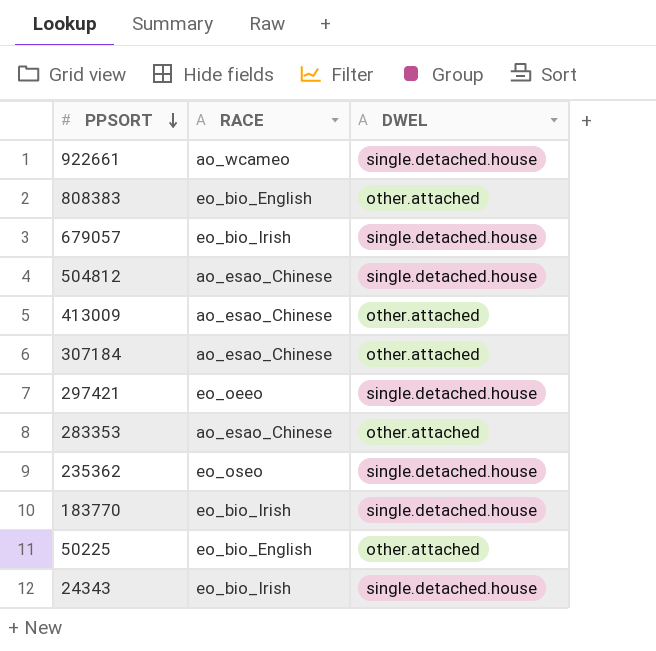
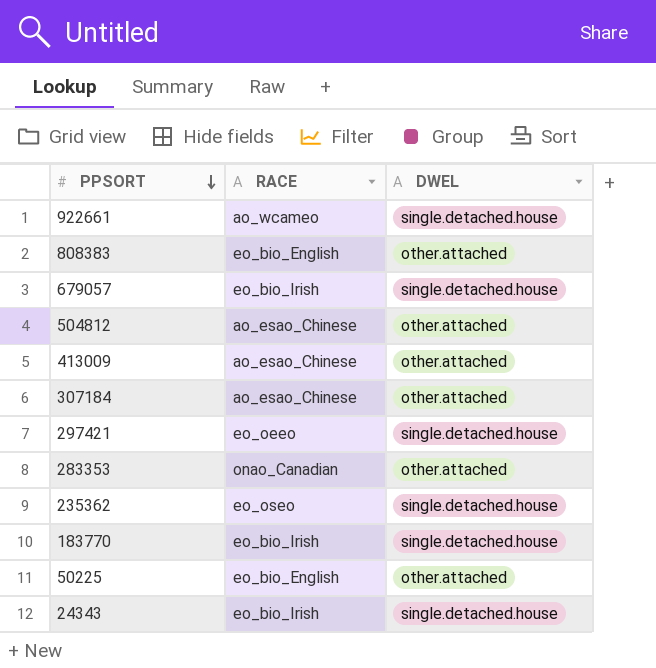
504812 | DWEL: single.detached.house -> other.attached
283353 | RACE: ao_esao_Chinese -> onao_Canadian

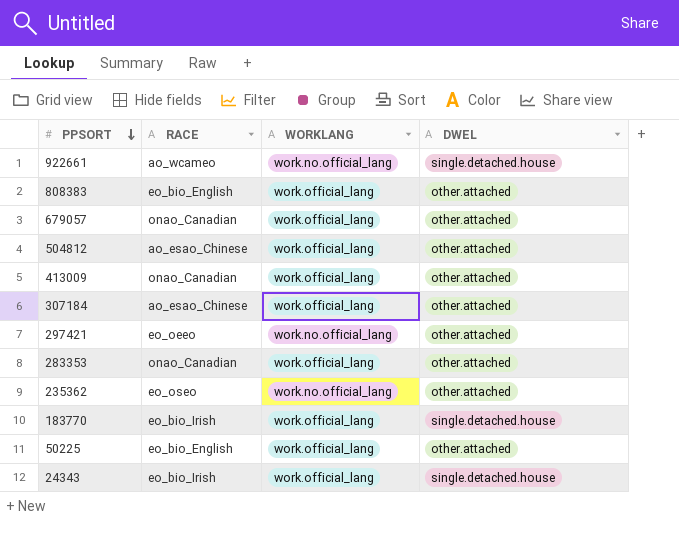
column WORKLANG | position: none -> 3
679057 | RACE: eo_bio_Irish -> onao_Canadian
679057 | DWEL: single.detached.house -> other.attached
413009 | RACE: ao_esao_Chinese -> onao_Canadian
297421 | DWEL: single.detached.house -> other.attached
235362 | DWEL: single.detached.house -> other.attached

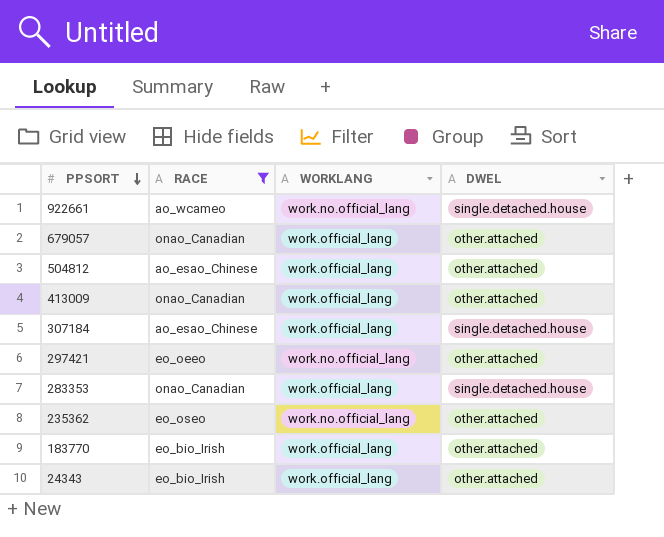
filter: none -> RACE != eo_bio_English
307184 | DWEL: other.attached -> single.detached.house
283353 | DWEL: other.attached -> single.detached.house
183770 | DWEL: single.detached.house -> other.attached
24343 | DWEL: single.detached.house -> other.attached

